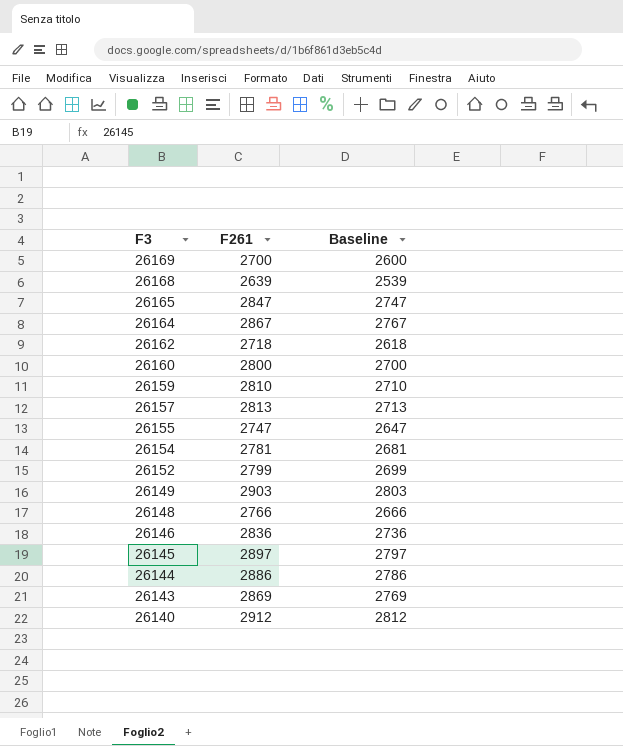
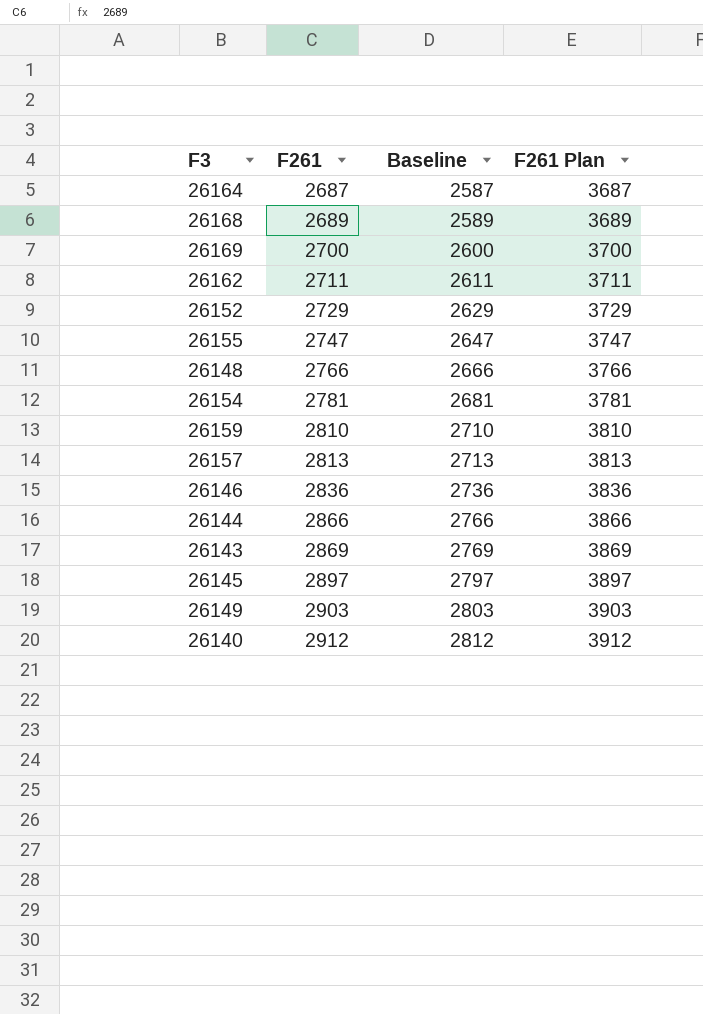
row order: F3 descending -> F261 ascending
column F261 Plan | formula: none -> [F261] + 1000
row 26165: 2847 | 2747 -> none
row 26160: 2800 | 2700 -> none
26164 | F261: 2867 -> 2687
26164 | Baseline: 2767 -> 2587
26168 | F261: 2639 -> 2689
26168 | Baseline: 2539 -> 2589
26162 | F261: 2718 -> 2711
26162 | Baseline: 2618 -> 2611
26152 | F261: 2799 -> 2729
26152 | Baseline: 2699 -> 2629
26144 | F261: 2886 -> 2866
26144 | Baseline: 2786 -> 2766

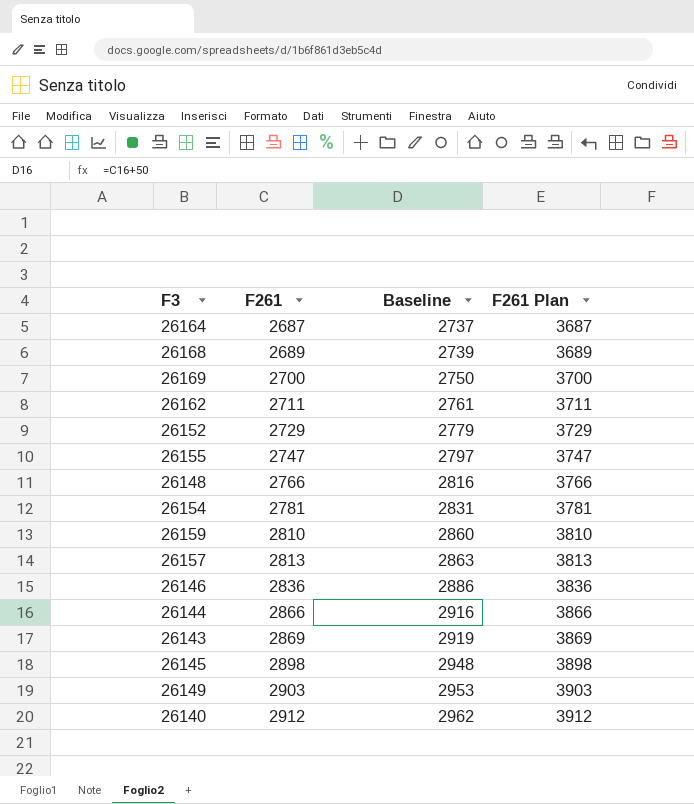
column Baseline | formula: [F261] - 100 -> [F261] + 50
26145 | F261: 2897 -> 2898
26145 | F261 Plan: 3897 -> 3898

